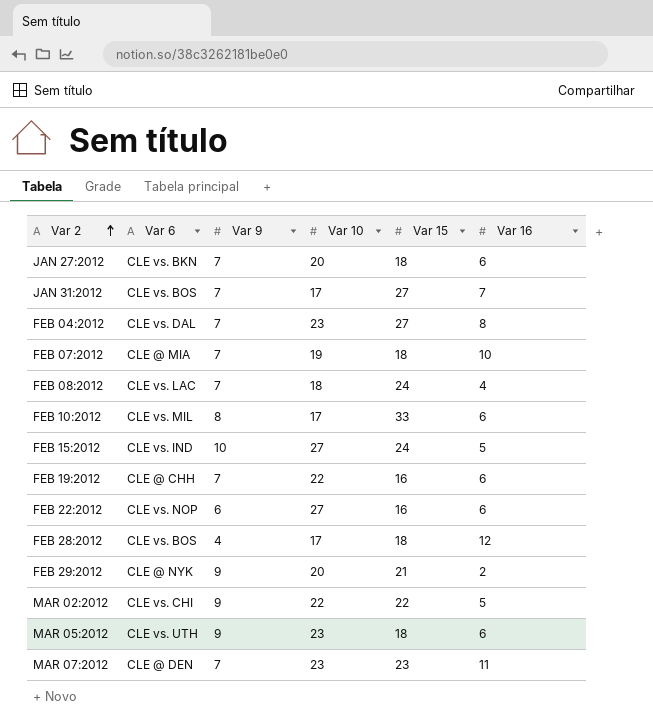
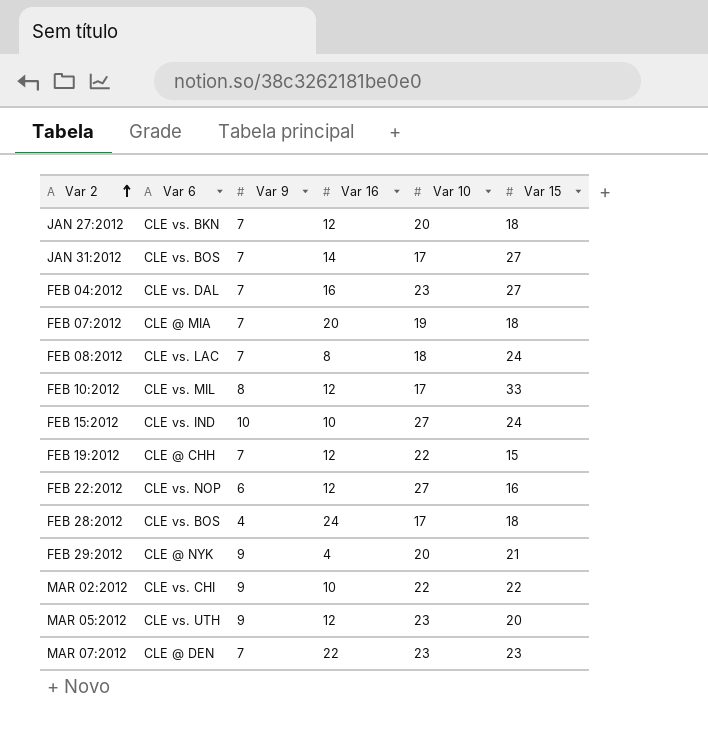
column Var 16 | position: 6 -> 4
JAN 27:2012 | Var 16: 6 -> 12
JAN 31:2012 | Var 16: 7 -> 14
FEB 04:2012 | Var 16: 8 -> 16
FEB 07:2012 | Var 16: 10 -> 20
FEB 08:2012 | Var 16: 4 -> 8
FEB 10:2012 | Var 16: 6 -> 12
FEB 15:2012 | Var 16: 5 -> 10
FEB 19:2012 | Var 16: 6 -> 12
FEB 19:2012 | Var 15: 16 -> 15
FEB 22:2012 | Var 16: 6 -> 12
FEB 28:2012 | Var 16: 12 -> 24
FEB 29:2012 | Var 16: 2 -> 4
MAR 02:2012 | Var 16: 5 -> 10
MAR 05:2012 | Var 16: 6 -> 12
MAR 05:2012 | Var 15: 18 -> 20
MAR 07:2012 | Var 16: 11 -> 22

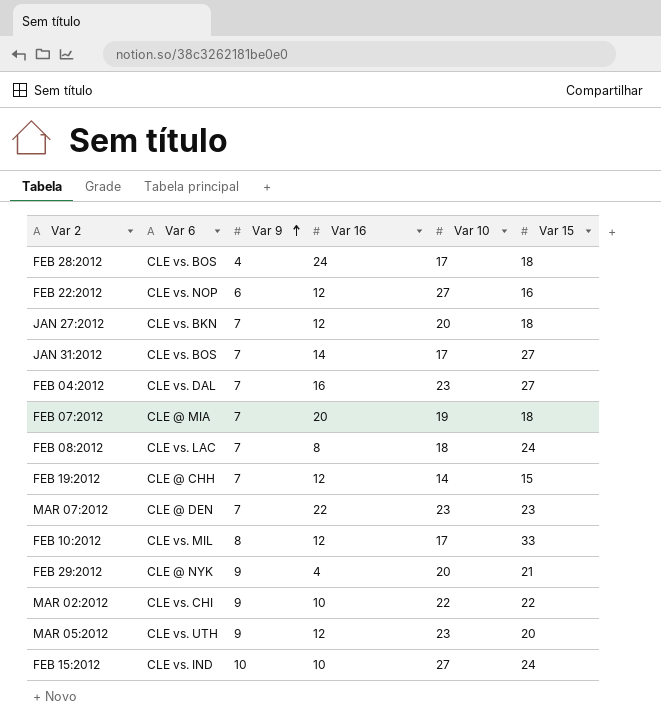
row order: Var 2 ascending -> Var 9 ascending
FEB 19:2012 | Var 10: 22 -> 14

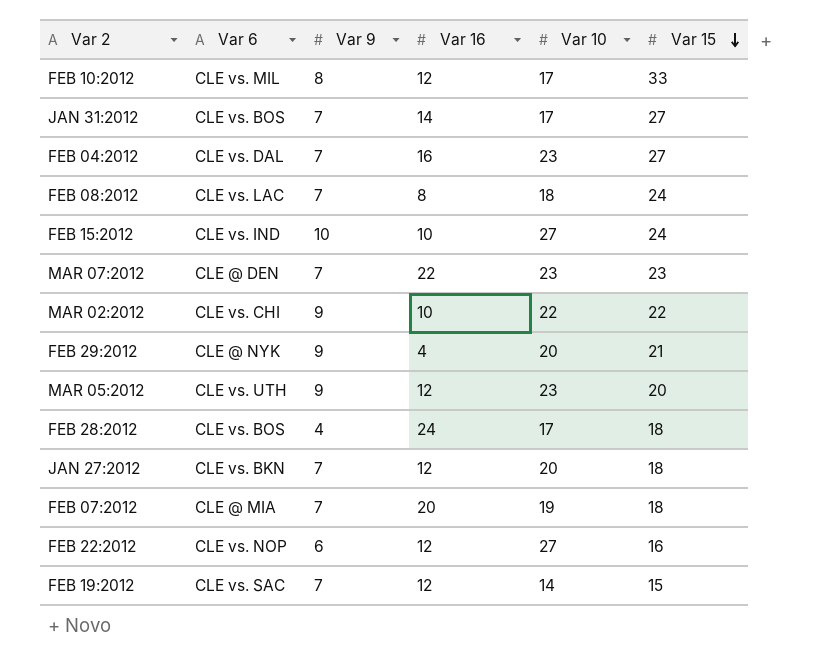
row order: Var 9 ascending -> Var 15 descending
FEB 19:2012 | Var 6: CLE @ CHH -> CLE vs. SAC

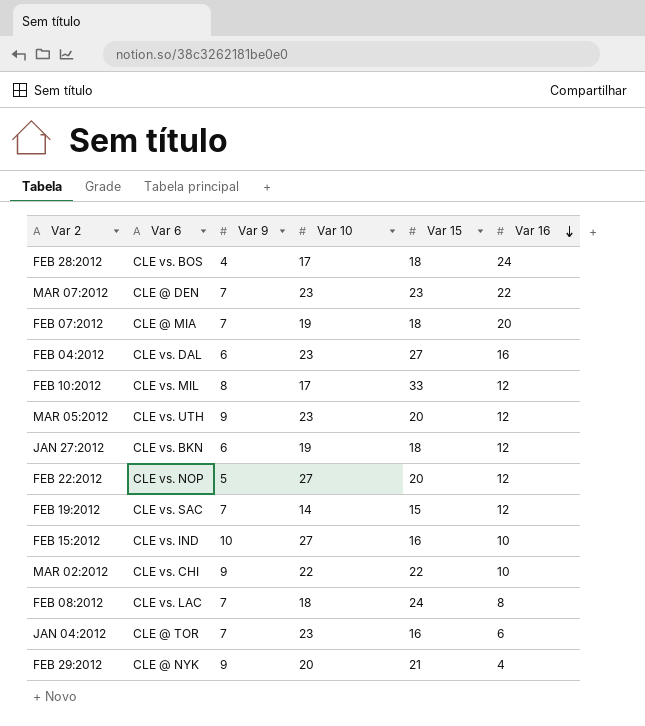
row order: Var 15 descending -> Var 16 descending
column Var 16 | position: 4 -> 6
row JAN 31:2012: CLE vs. BOS | 7 | 14 | 17 | 27 -> none
FEB 04:2012 | Var 9: 7 -> 6
JAN 27:2012 | Var 9: 7 -> 6
JAN 27:2012 | Var 10: 20 -> 19
FEB 22:2012 | Var 9: 6 -> 5
FEB 22:2012 | Var 15: 16 -> 20
FEB 15:2012 | Var 15: 24 -> 16
row JAN 04:2012: none -> CLE @ TOR | 7 | 23 | 16 | 6

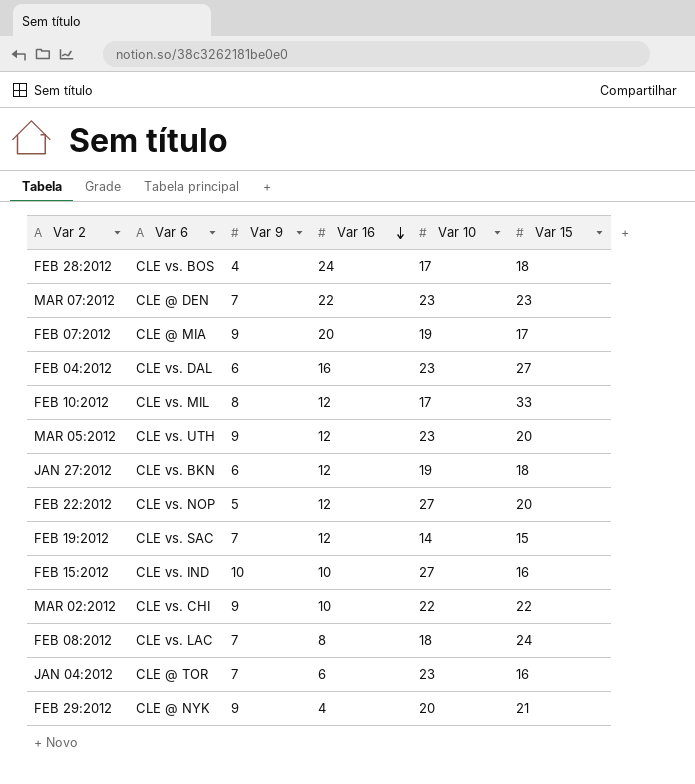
column Var 16 | position: 6 -> 4
FEB 07:2012 | Var 9: 7 -> 9
FEB 07:2012 | Var 15: 18 -> 17

